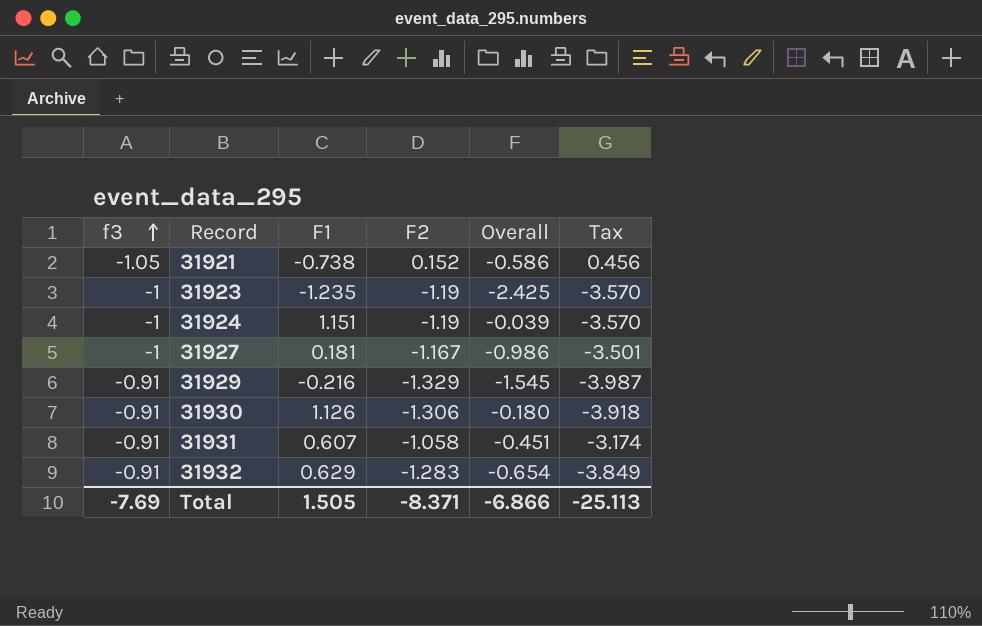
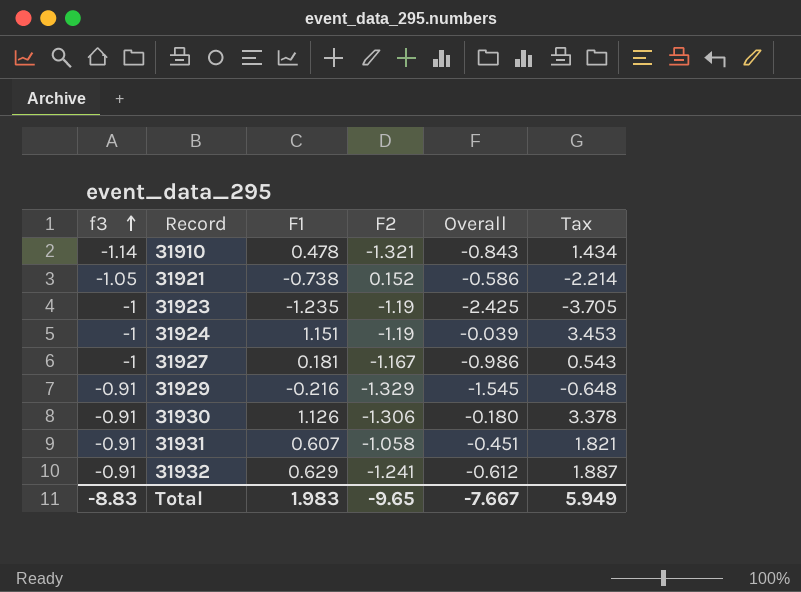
column Tax | formula: [F2] * 3 -> [F1] * 3
row 31910: none -> -1.14 | 0.478 | -1.321 | -0.843 | 1.434
31932 | F2: -1.283 -> -1.241
31932 | Overall: -0.654 -> -0.612
Total | f3: -7.69 -> -8.83
Total | F1: 1.505 -> 1.983
Total | F2: -8.371 -> -9.65
Total | Overall: -6.866 -> -7.667
Total | Tax: -25.113 -> 5.949

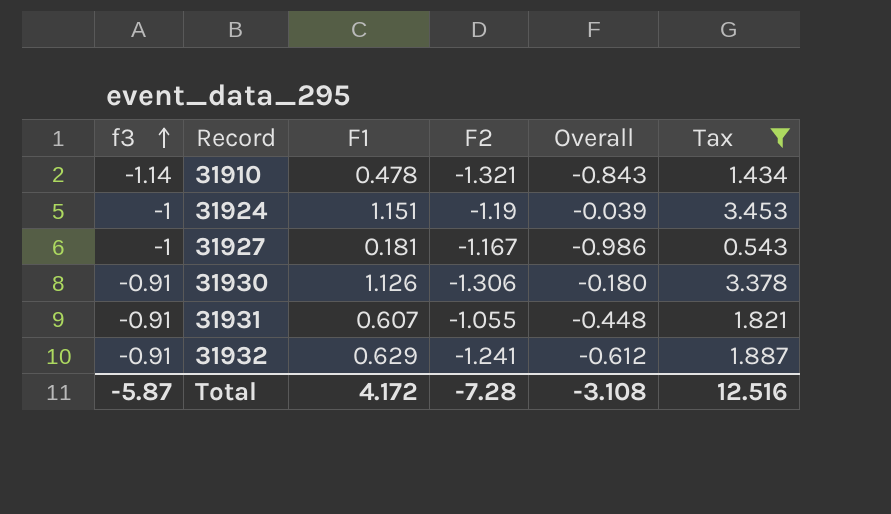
filter: none -> Tax >= 0.543
31931 | F2: -1.058 -> -1.055
31931 | Overall: -0.451 -> -0.448
Total | f3: -8.83 -> -5.87
Total | F1: 1.983 -> 4.172
Total | F2: -9.65 -> -7.28
Total | Overall: -7.667 -> -3.108
Total | Tax: 5.949 -> 12.516

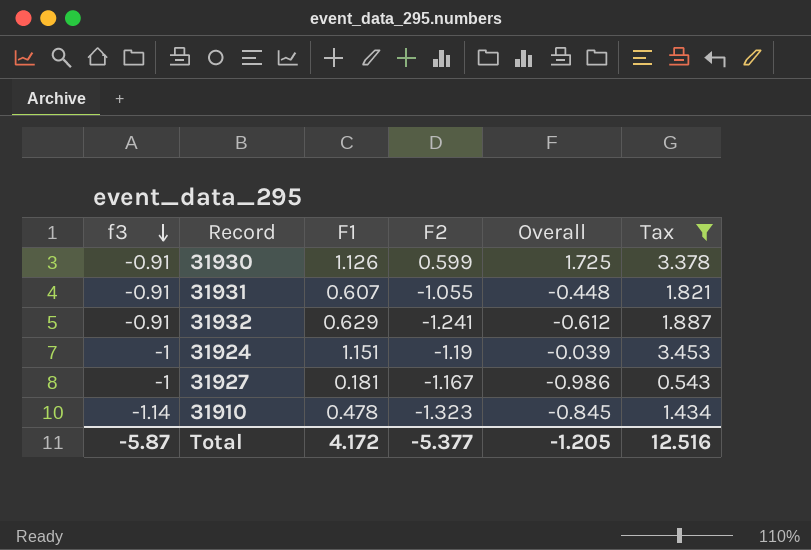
row order: f3 ascending -> f3 descending
31930 | F2: -1.306 -> 0.599
31930 | Overall: -0.180 -> 1.725
31910 | F2: -1.321 -> -1.323
31910 | Overall: -0.843 -> -0.845
Total | F2: -7.28 -> -5.377
Total | Overall: -3.108 -> -1.205

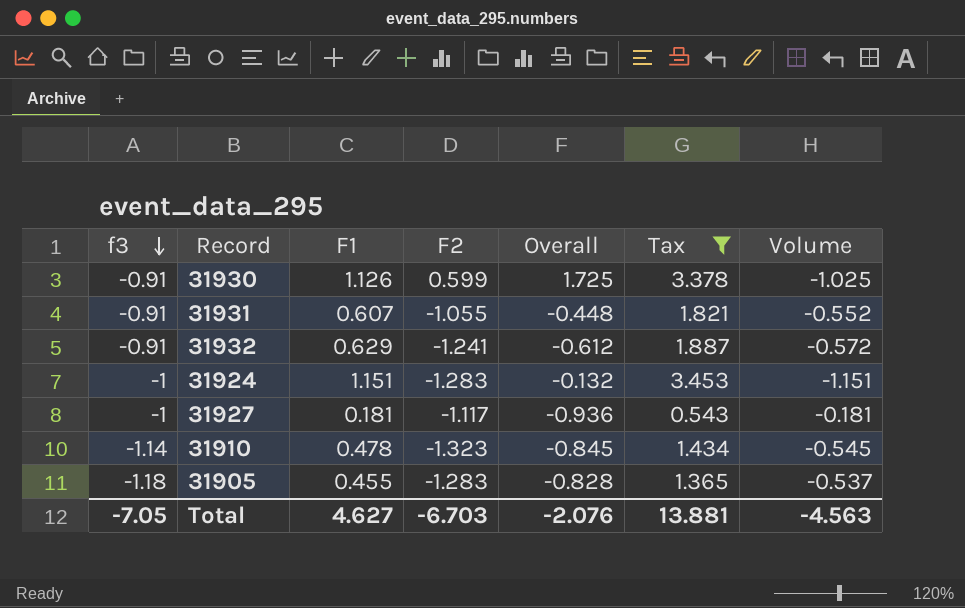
column Volume | formula: none -> [f3] * [F1]
31924 | F2: -1.19 -> -1.283
31924 | Overall: -0.039 -> -0.132
31927 | F2: -1.167 -> -1.117
31927 | Overall: -0.986 -> -0.936
row 31905: none -> -1.18 | 0.455 | -1.283 | -0.828 | 1.365 | -0.537
Total | f3: -5.87 -> -7.05
Total | F1: 4.172 -> 4.627
Total | F2: -5.377 -> -6.703
Total | Overall: -1.205 -> -2.076
Total | Tax: 12.516 -> 13.881

